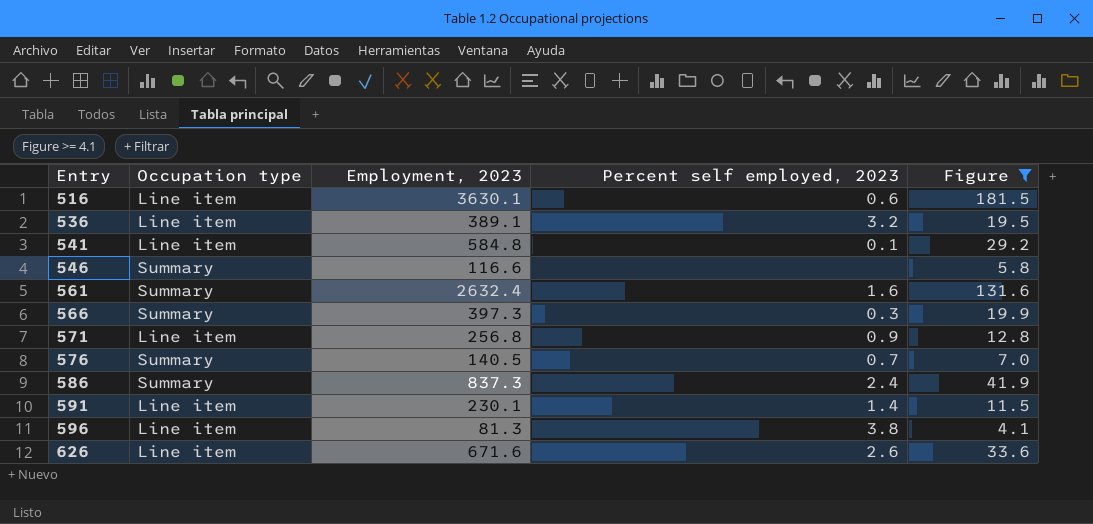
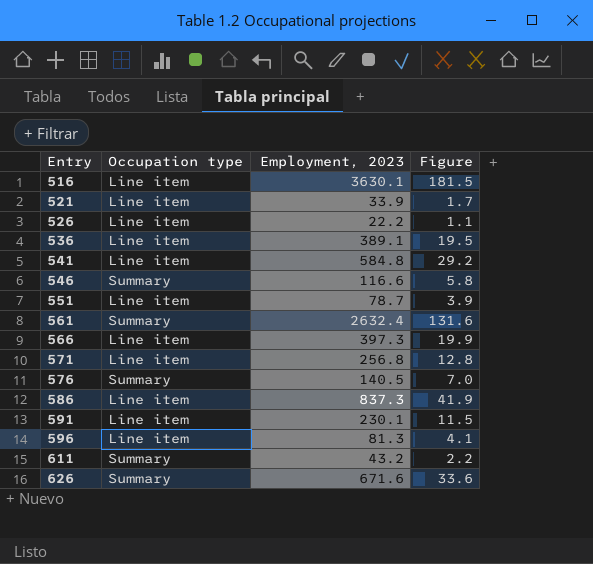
filter: Figure >= 4.1 -> none
column Percent self employed, 2023 | position: 4 -> none
566 | Occupation type: Summary -> Line item
586 | Occupation type: Summary -> Line item
626 | Occupation type: Line item -> Summary

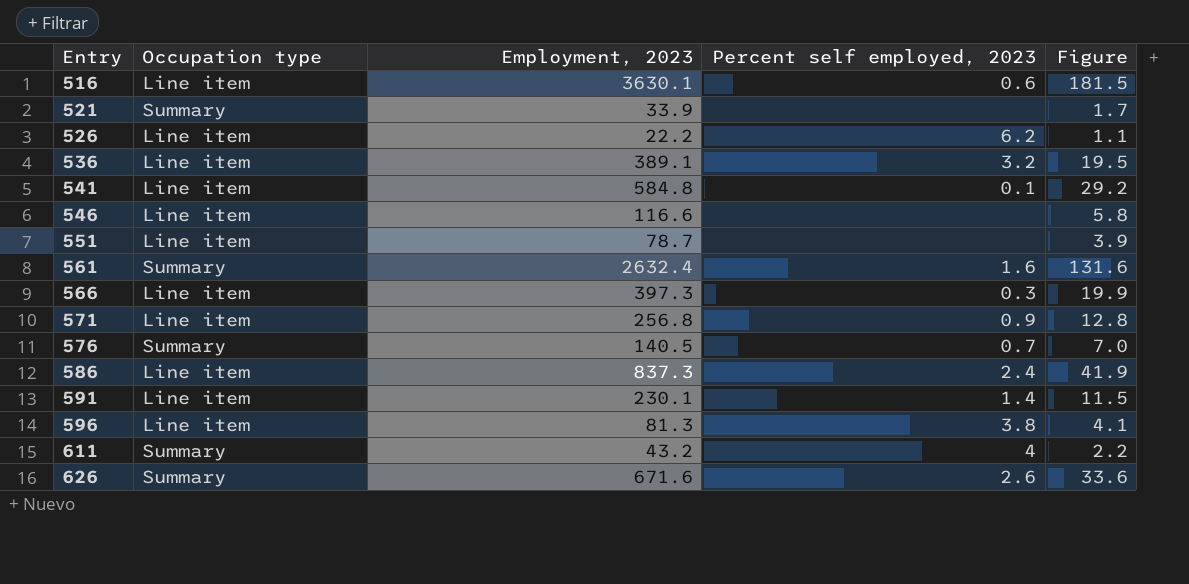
column Percent self employed, 2023 | position: none -> 4
521 | Occupation type: Line item -> Summary
546 | Occupation type: Summary -> Line item

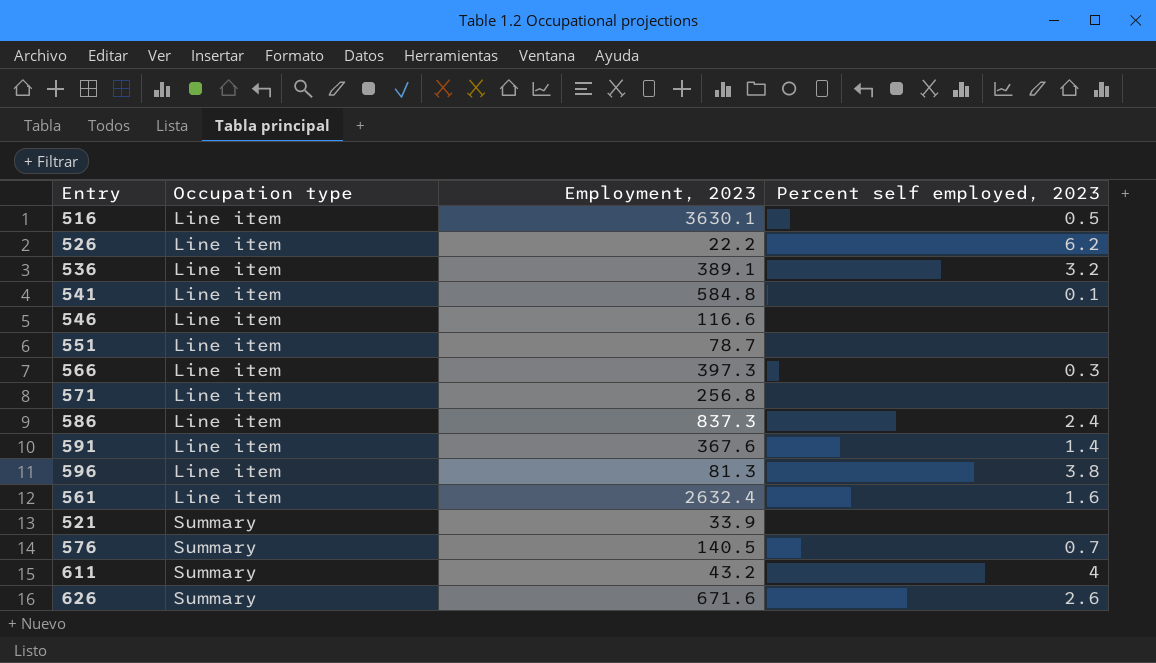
row order: Entry ascending -> Occupation type ascending
column Figure | formula: [Employment, 2023] * 0.05 -> none
516 | Percent self employed, 2023: 0.6 -> 0.5
571 | Percent self employed, 2023: 0.9 -> none
591 | Employment, 2023: 230.1 -> 367.6
561 | Occupation type: Summary -> Line item

